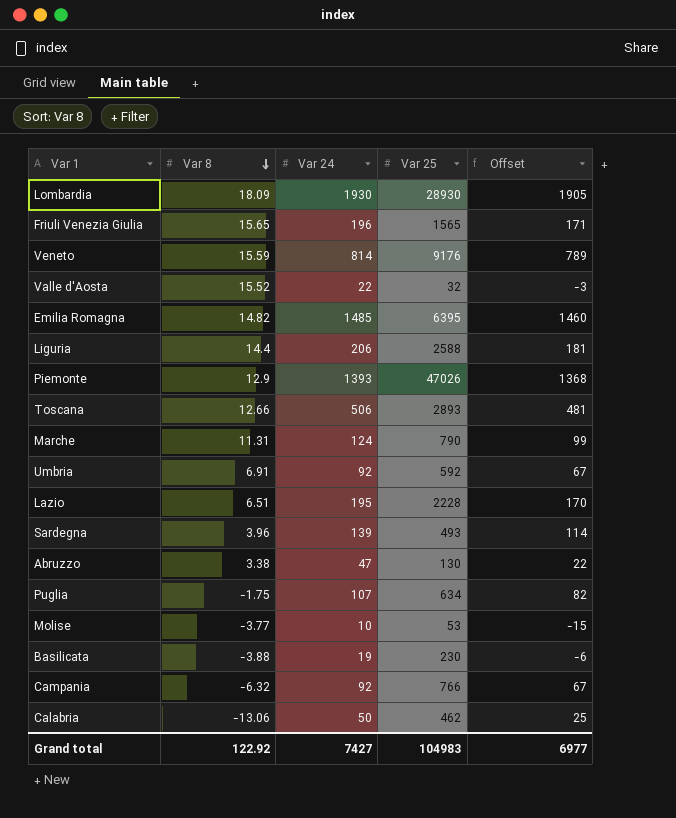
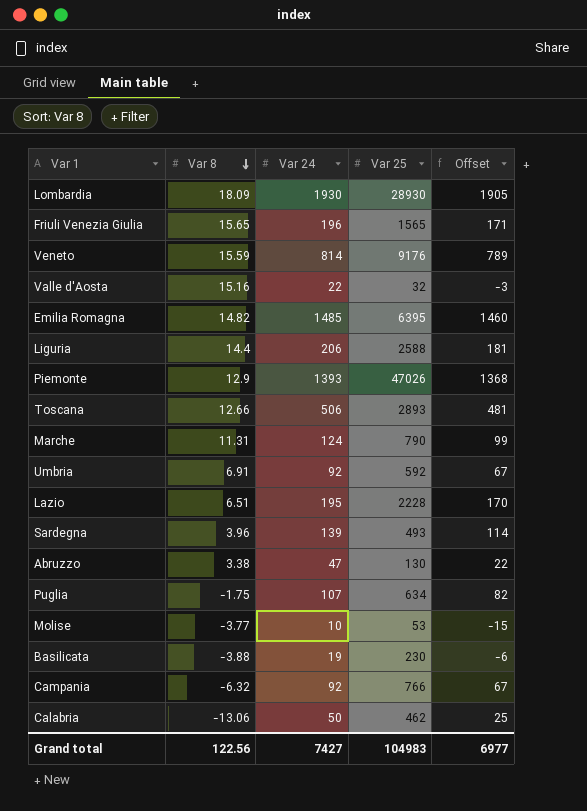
Valle d'Aosta | Var 8: 15.52 -> 15.16
Grand total | Var 8: 122.92 -> 122.56

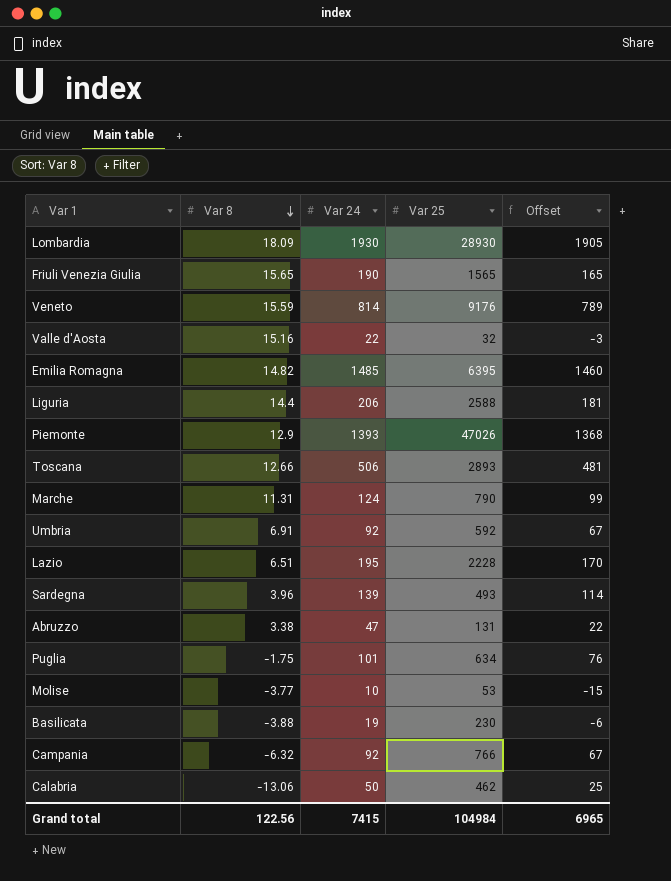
Friuli Venezia Giulia | Var 24: 196 -> 190
Friuli Venezia Giulia | Offset: 171 -> 165
Abruzzo | Var 25: 130 -> 131
Puglia | Var 24: 107 -> 101
Puglia | Offset: 82 -> 76
Grand total | Var 24: 7427 -> 7415
Grand total | Var 25: 104983 -> 104984
Grand total | Offset: 6977 -> 6965

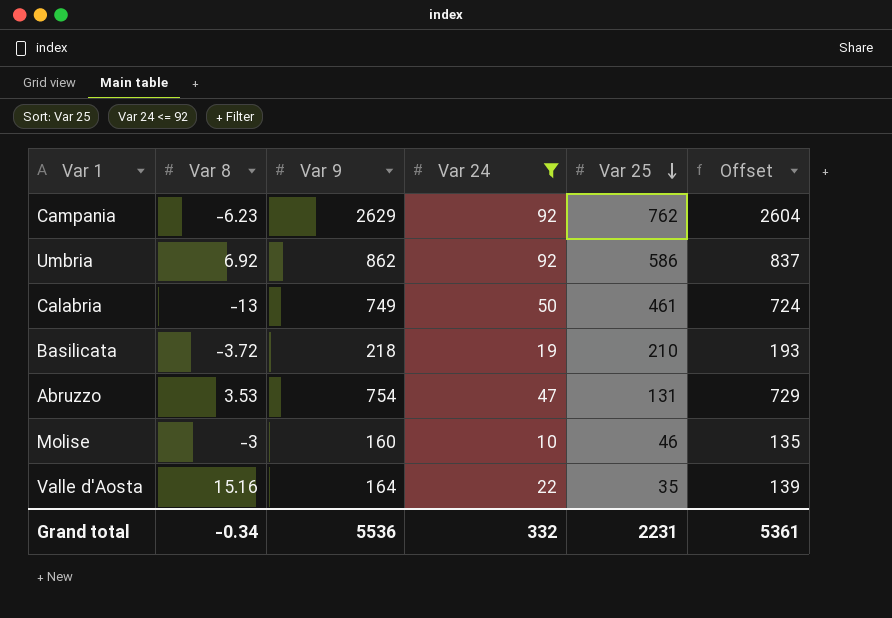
filter: none -> Var 24 <= 92
row order: Var 8 descending -> Var 25 descending
column Var 9 | position: none -> 3
column Offset | formula: [Var 24] - 25 -> [Var 9] - 25
Campania | Var 8: -6.32 -> -6.23
Campania | Var 25: 766 -> 762
Umbria | Var 8: 6.91 -> 6.92
Umbria | Var 25: 592 -> 586
Calabria | Var 8: -13.06 -> -13
Calabria | Var 25: 462 -> 461
Basilicata | Var 8: -3.88 -> -3.72
Basilicata | Var 25: 230 -> 210
Abruzzo | Var 8: 3.38 -> 3.53
Molise | Var 8: -3.77 -> -3
Molise | Var 25: 53 -> 46
Valle d'Aosta | Var 25: 32 -> 35
Grand total | Var 8: 122.56 -> -0.34
Grand total | Var 24: 7415 -> 332
Grand total | Var 25: 104984 -> 2231
Grand total | Offset: 6965 -> 5361

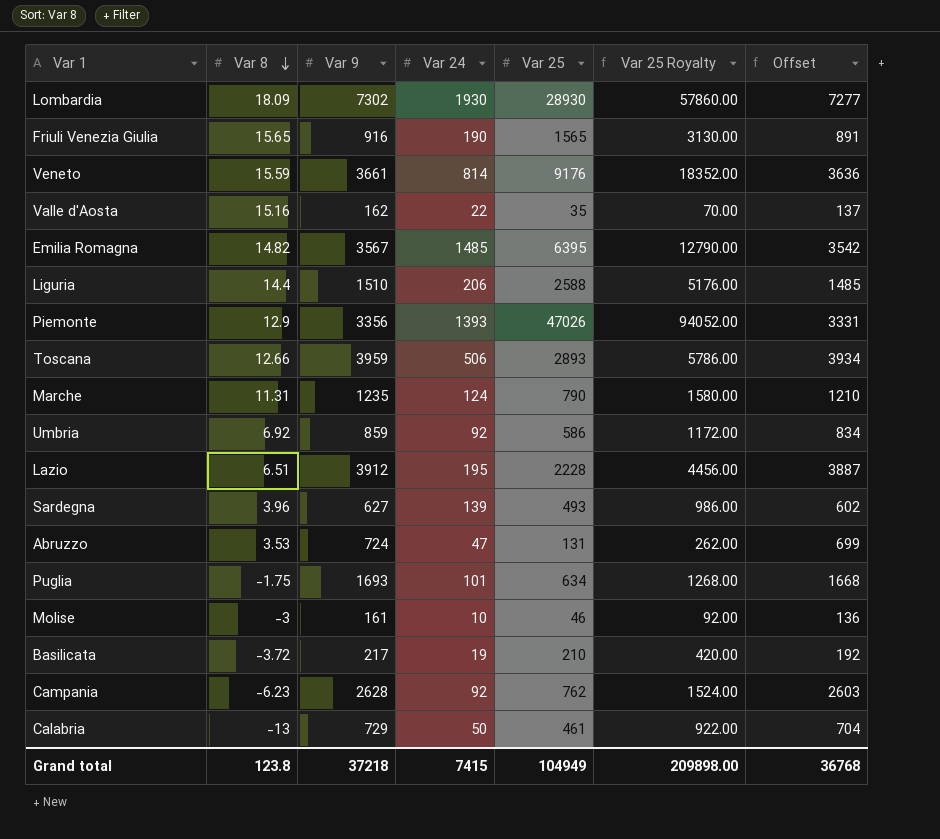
filter: Var 24 <= 92 -> none
row order: Var 25 descending -> Var 8 descending
column Var 25 Royalty | formula: none -> [Var 25] * 2
Valle d'Aosta | Var 9: 164 -> 162
Valle d'Aosta | Offset: 139 -> 137
Umbria | Var 9: 862 -> 859
Umbria | Offset: 837 -> 834
Abruzzo | Var 9: 754 -> 724
Abruzzo | Offset: 729 -> 699
Molise | Var 9: 160 -> 161
Molise | Offset: 135 -> 136
Basilicata | Var 9: 218 -> 217
Basilicata | Offset: 193 -> 192
Campania | Var 9: 2629 -> 2628
Campania | Offset: 2604 -> 2603
Calabria | Var 9: 749 -> 729
Calabria | Offset: 724 -> 704
Grand total | Var 8: -0.34 -> 123.8
Grand total | Var 9: 5536 -> 37218
Grand total | Var 24: 332 -> 7415
Grand total | Var 25: 2231 -> 104949
Grand total | Offset: 5361 -> 36768

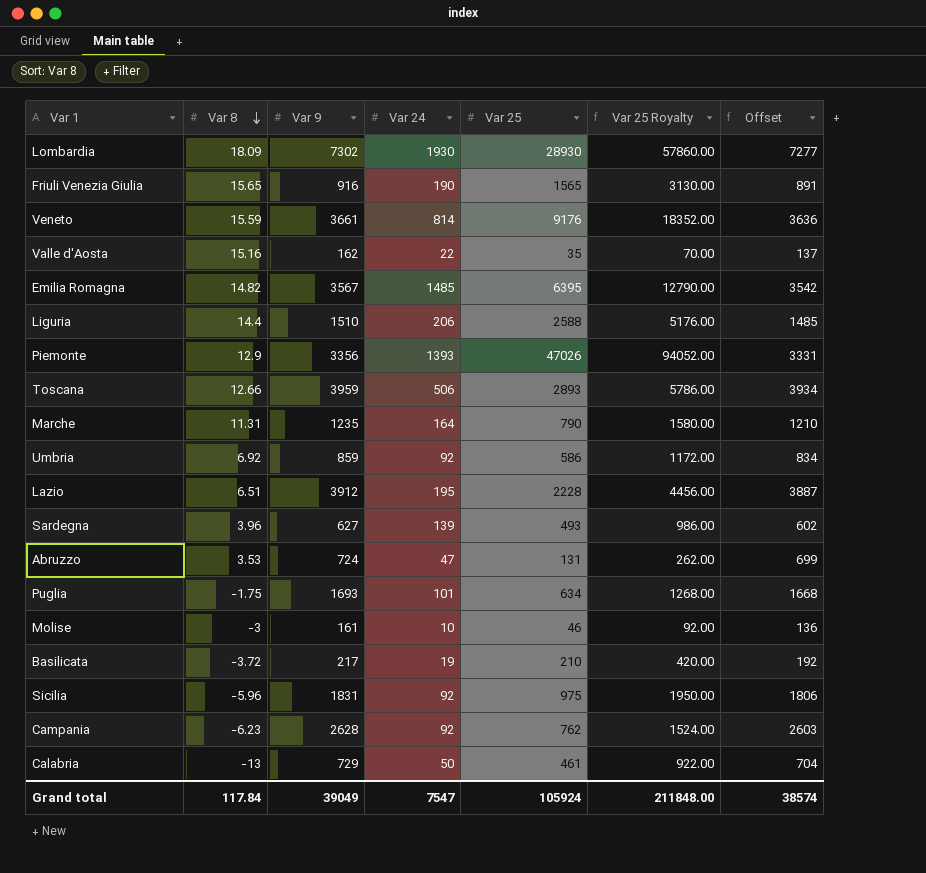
Marche | Var 24: 124 -> 164
row Sicilia: none -> -5.96 | 1831 | 92 | 975 | 1950.00 | 1806
Grand total | Var 8: 123.8 -> 117.84
Grand total | Var 9: 37218 -> 39049
Grand total | Var 24: 7415 -> 7547
Grand total | Var 25: 104949 -> 105924
Grand total | Var 25 Royalty: 209898.00 -> 211848.00
Grand total | Offset: 36768 -> 38574

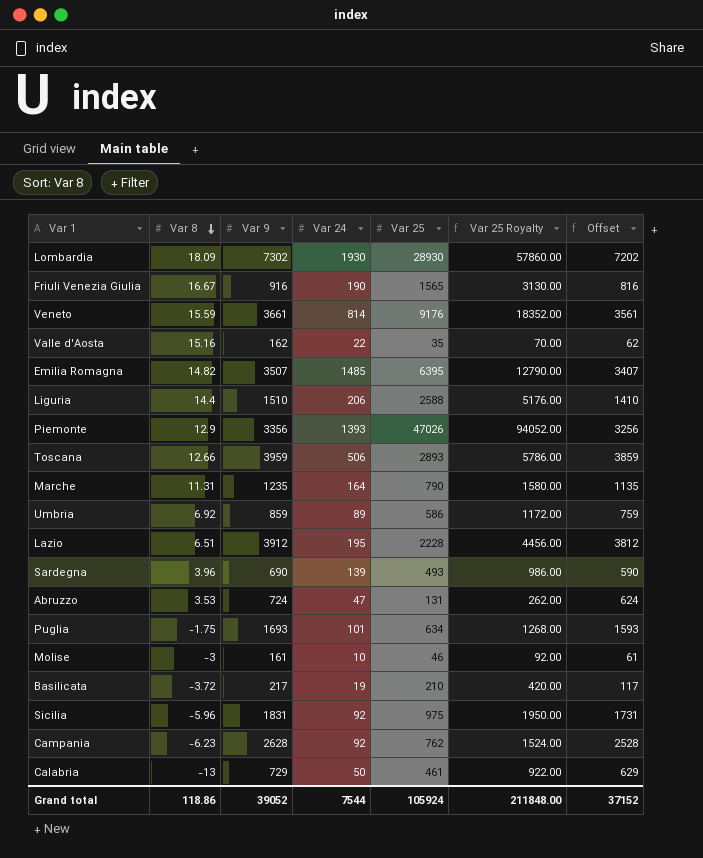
column Offset | formula: [Var 9] - 25 -> [Var 9] - 100
Friuli Venezia Giulia | Var 8: 15.65 -> 16.67
Emilia Romagna | Var 9: 3567 -> 3507
Umbria | Var 24: 92 -> 89
Sardegna | Var 9: 627 -> 690
Grand total | Var 8: 117.84 -> 118.86
Grand total | Var 9: 39049 -> 39052
Grand total | Var 24: 7547 -> 7544
Grand total | Offset: 38574 -> 37152

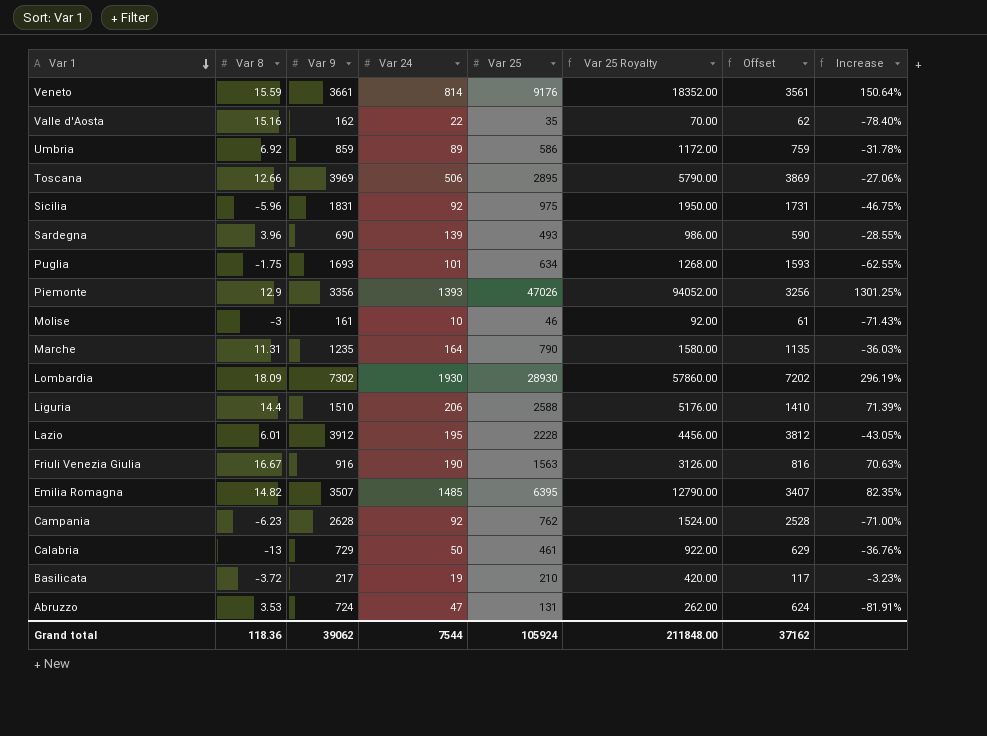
row order: Var 8 descending -> Var 1 descending
column Increase | formula: none -> ([Var 25] - [Var 9]) / [Var 9]
Toscana | Var 9: 3959 -> 3969
Toscana | Var 25: 2893 -> 2895
Toscana | Var 25 Royalty: 5786.00 -> 5790.00
Toscana | Offset: 3859 -> 3869
Lazio | Var 8: 6.51 -> 6.01
Friuli Venezia Giulia | Var 25: 1565 -> 1563
Friuli Venezia Giulia | Var 25 Royalty: 3130.00 -> 3126.00
Grand total | Var 8: 118.86 -> 118.36
Grand total | Var 9: 39052 -> 39062
Grand total | Offset: 37152 -> 37162

